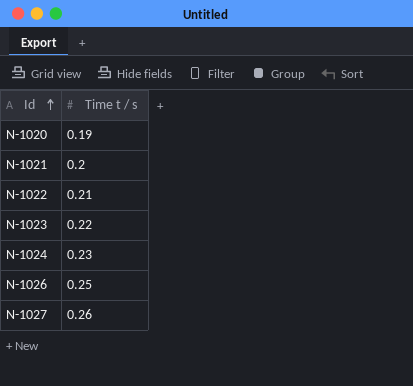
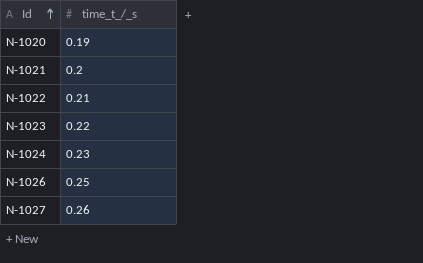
column name: Time t / s -> time_t_/_s

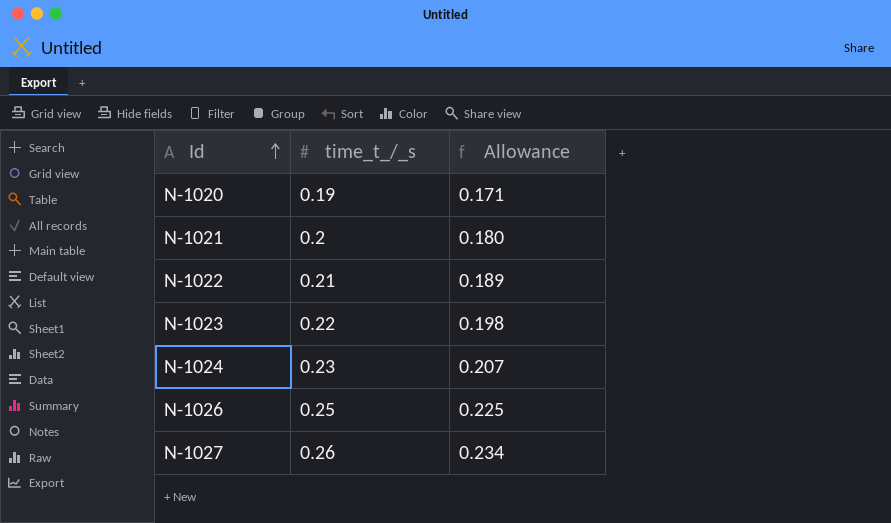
column Allowance | formula: none -> [time_t_/_s] * 0.9

